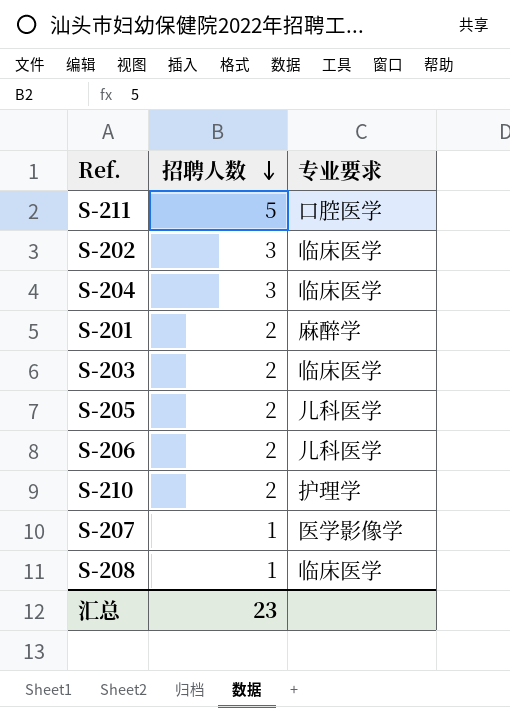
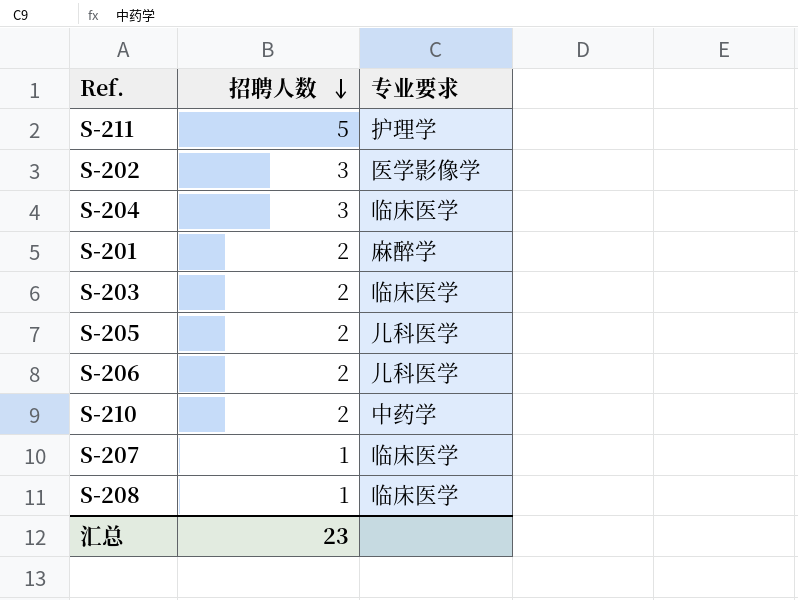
S-211 | 专业要求: 口腔医学 -> 护理学
S-202 | 专业要求: 临床医学 -> 医学影像学
S-210 | 专业要求: 护理学 -> 中药学
S-207 | 专业要求: 医学影像学 -> 临床医学

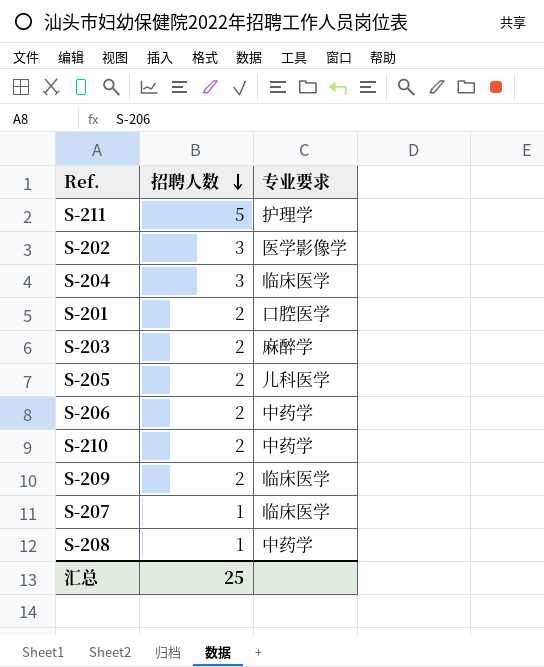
S-201 | 专业要求: 麻醉学 -> 口腔医学
S-203 | 专业要求: 临床医学 -> 麻醉学
S-206 | 专业要求: 儿科医学 -> 中药学
row S-209: none -> 2 | 临床医学
S-208 | 专业要求: 临床医学 -> 中药学
汇总 | 招聘人数: 23 -> 25

